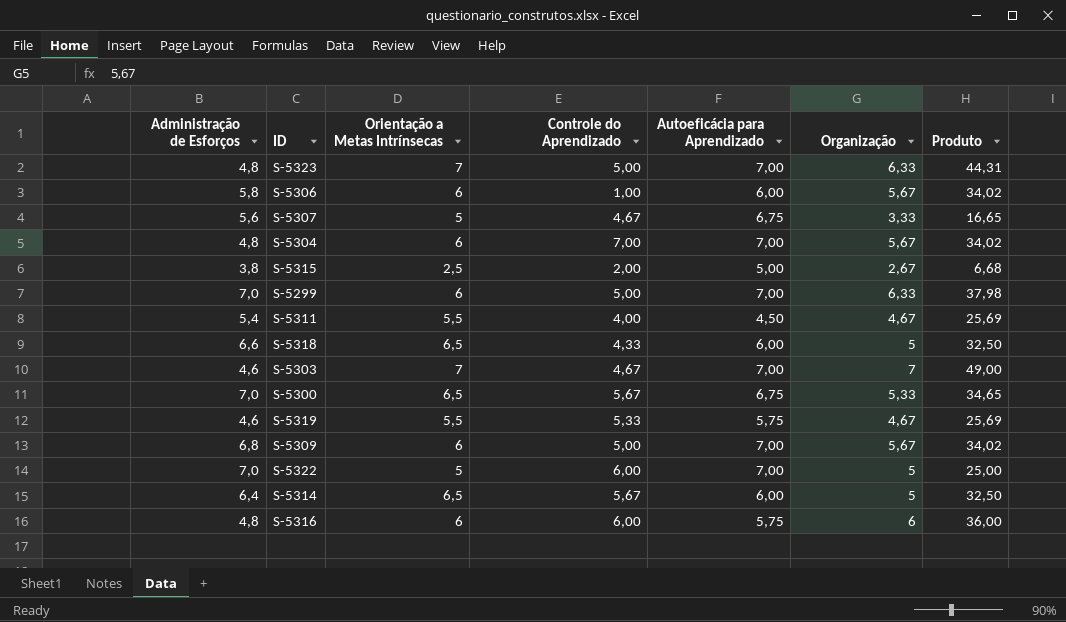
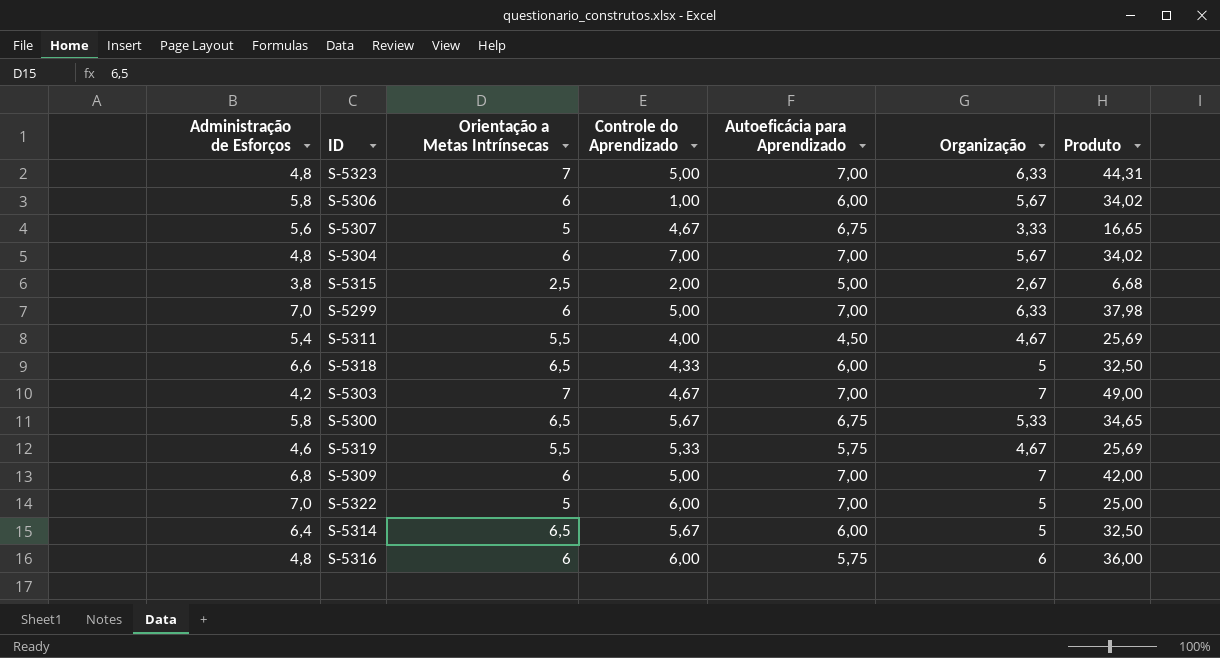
S-5303 | Administração de Esforços: 4,6 -> 4,2
S-5300 | Administração de Esforços: 7,0 -> 5,8
S-5309 | Organização: 5,67 -> 7
S-5309 | Produto: 34,02 -> 42,00

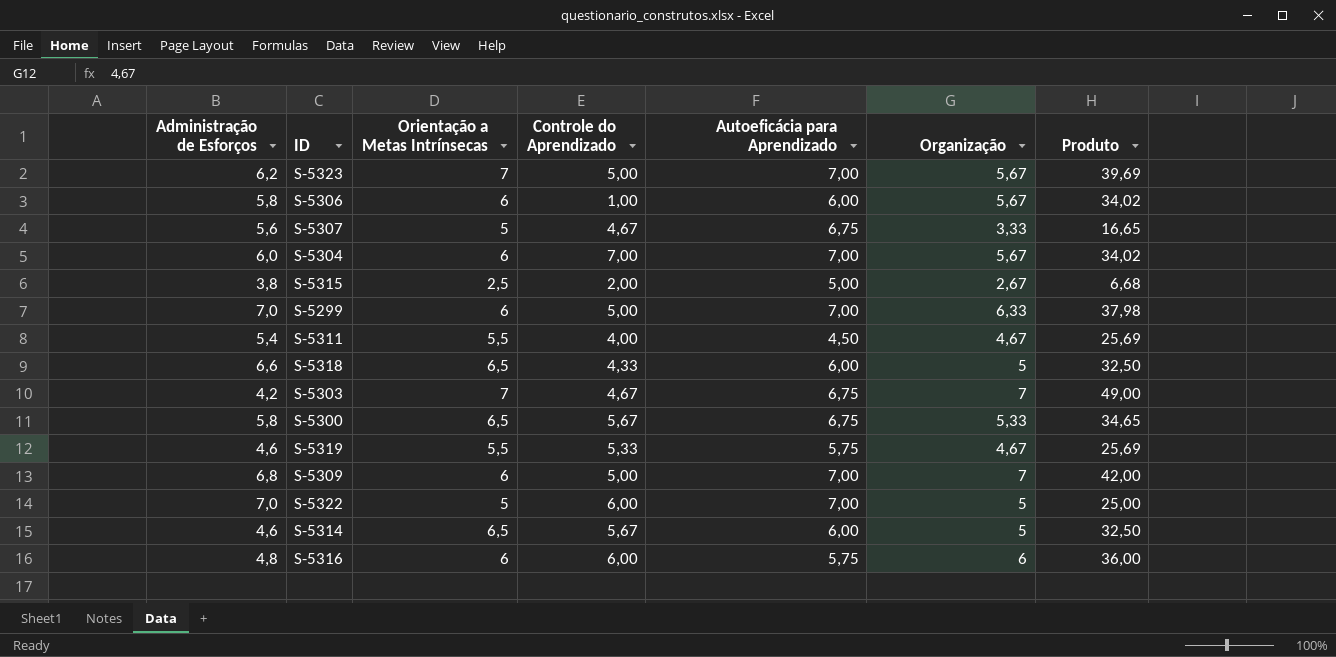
S-5323 | Administração de Esforços: 4,8 -> 6,2
S-5323 | Organização: 6,33 -> 5,67
S-5323 | Produto: 44,31 -> 39,69
S-5304 | Administração de Esforços: 4,8 -> 6,0
S-5303 | Autoeficácia para Aprendizado: 7,00 -> 6,75
S-5314 | Administração de Esforços: 6,4 -> 4,6

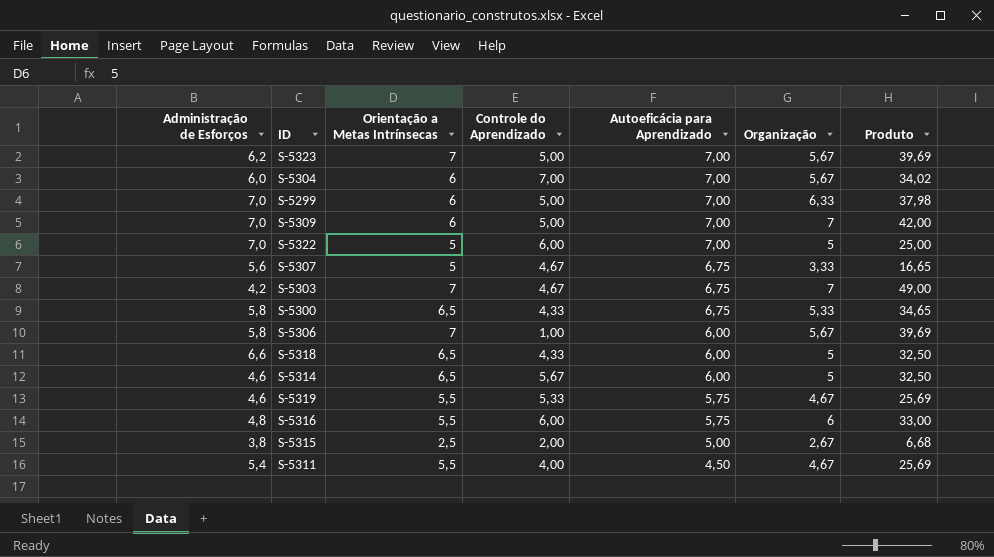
row order: none -> Autoeficácia para Aprendizado descending
S-5309 | Administração de Esforços: 6,8 -> 7,0
S-5300 | Controle do Aprendizado: 5,67 -> 4,33
S-5306 | Orientação a Metas Intrínsecas: 6 -> 7
S-5306 | Produto: 34,02 -> 39,69
S-5316 | Orientação a Metas Intrínsecas: 6 -> 5,5
S-5316 | Produto: 36,00 -> 33,00

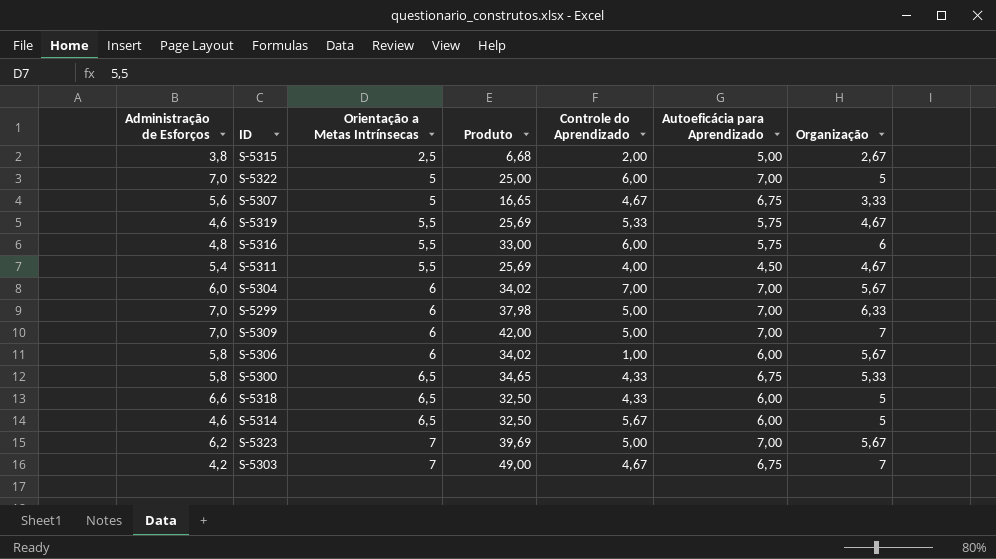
row order: Autoeficácia para Aprendizado descending -> Orientação a Metas Intrínsecas ascending
column Produto | position: 7 -> 4
S-5306 | Orientação a Metas Intrínsecas: 7 -> 6
S-5306 | Produto: 39,69 -> 34,02

